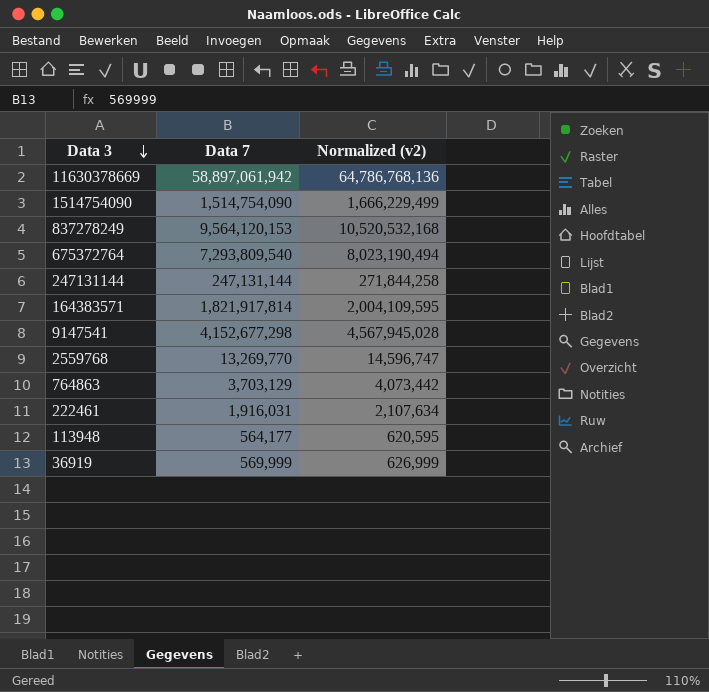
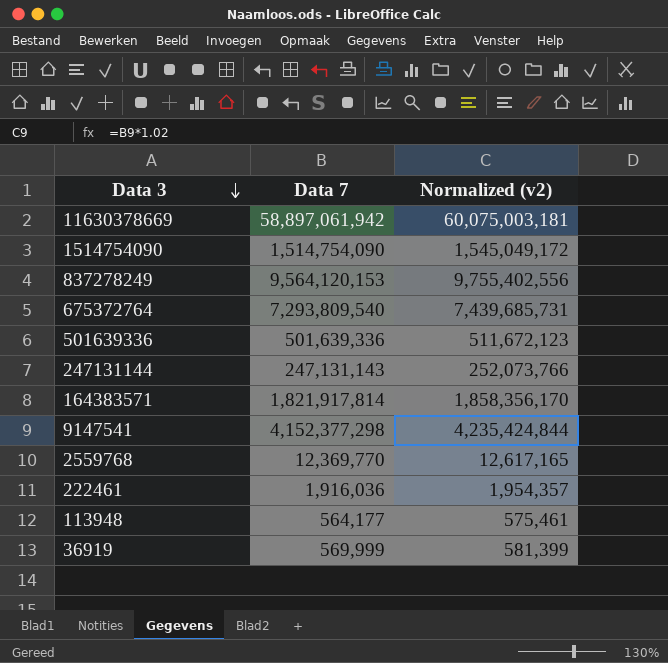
column Normalized (v2) | formula: [Data 7] * 1.1 -> [Data 7] * 1.02
row 764863: 3,703,129 | 4,073,442 -> none
row 501639336: none -> 501,639,336 | 511,672,123
247131144 | Data 7: 247,131,144 -> 247,131,143
9147541 | Data 7: 4,152,677,298 -> 4,152,377,298
2559768 | Data 7: 13,269,770 -> 12,369,770
222461 | Data 7: 1,916,031 -> 1,916,036

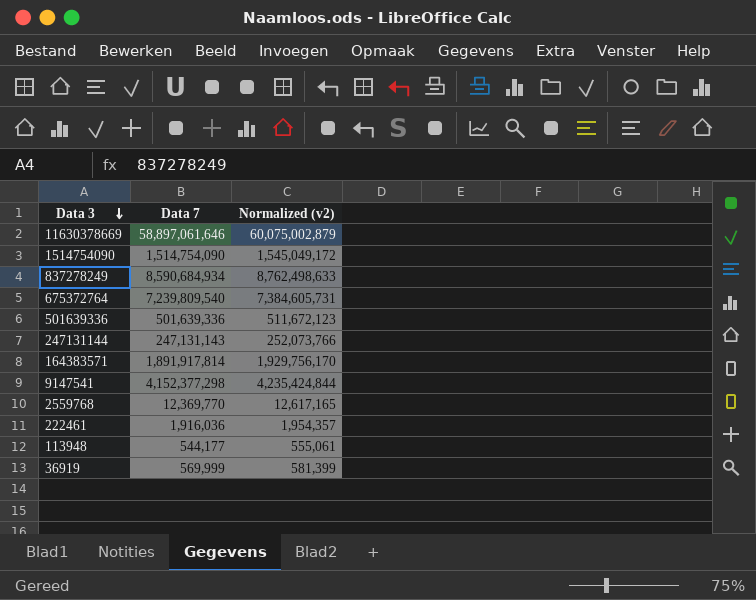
11630378669 | Data 7: 58,897,061,942 -> 58,897,061,646
11630378669 | Normalized (v2): 60,075,003,181 -> 60,075,002,879
837278249 | Data 7: 9,564,120,153 -> 8,590,684,934
837278249 | Normalized (v2): 9,755,402,556 -> 8,762,498,633
675372764 | Data 7: 7,293,809,540 -> 7,239,809,540
675372764 | Normalized (v2): 7,439,685,731 -> 7,384,605,731
164383571 | Data 7: 1,821,917,814 -> 1,891,917,814
164383571 | Normalized (v2): 1,858,356,170 -> 1,929,756,170
113948 | Data 7: 564,177 -> 544,177
113948 | Normalized (v2): 575,461 -> 555,061

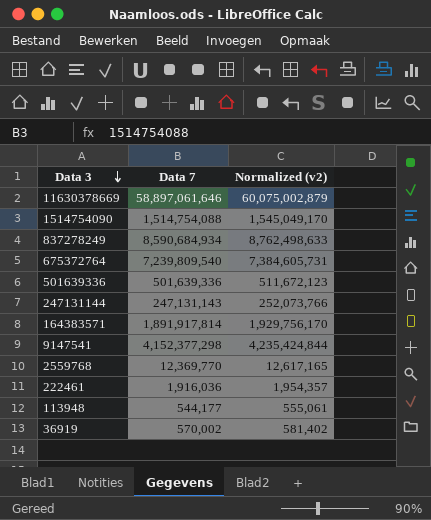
1514754090 | Data 7: 1,514,754,090 -> 1,514,754,088
1514754090 | Normalized (v2): 1,545,049,172 -> 1,545,049,170
36919 | Data 7: 569,999 -> 570,002
36919 | Normalized (v2): 581,399 -> 581,402

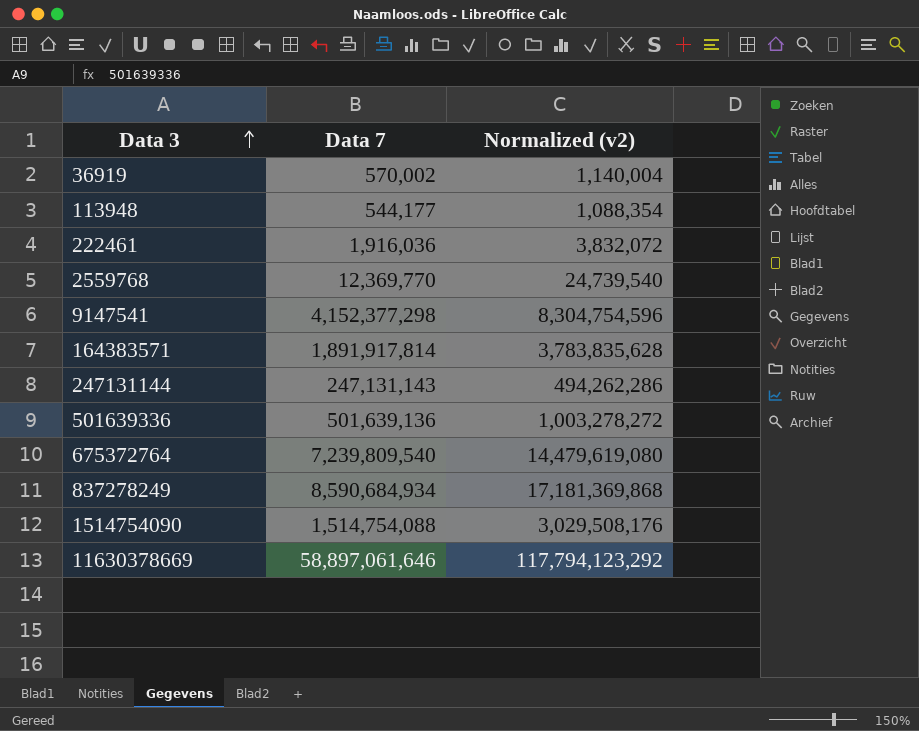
row order: Data 3 descending -> Data 3 ascending
column Normalized (v2) | formula: [Data 7] * 1.02 -> [Data 7] * 2
501639336 | Data 7: 501,639,336 -> 501,639,136

